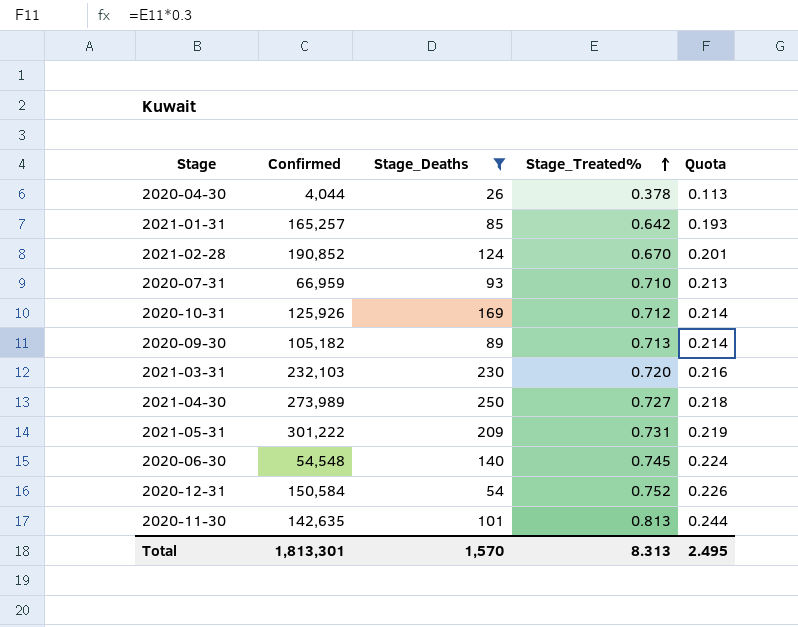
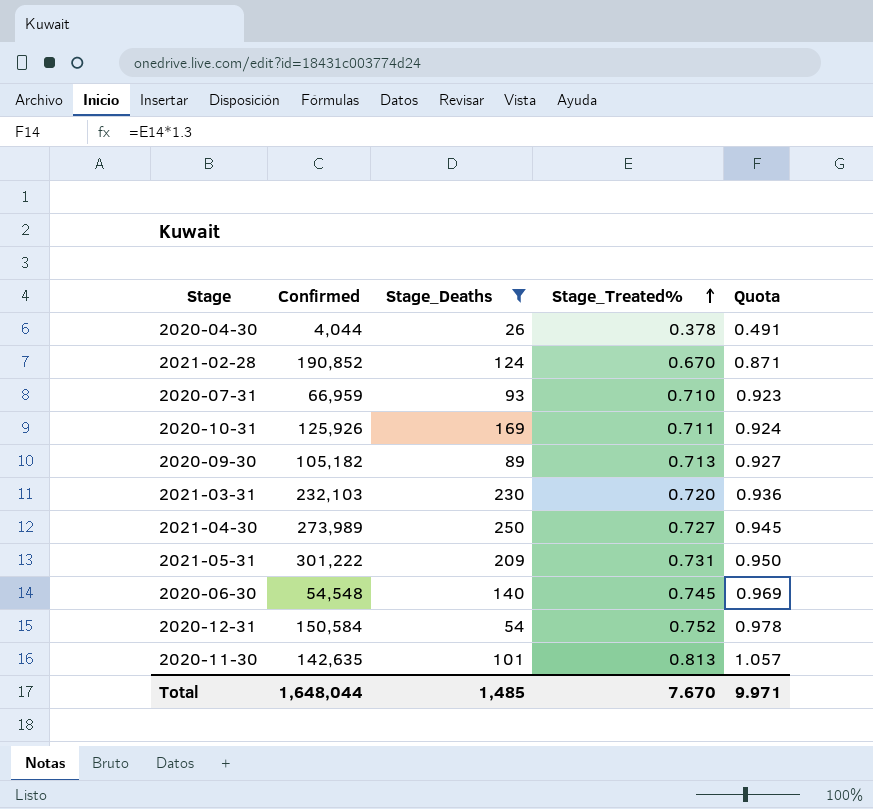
column Quota | formula: [Stage_Treated%] * 0.3 -> [Stage_Treated%] * 1.3
row 2021-01-31: 165,257 | 85 | 0.642 | 0.193 -> none
2020-10-31 | Stage_Treated%: 0.712 -> 0.711
Total | Confirmed: 1,813,301 -> 1,648,044
Total | Stage_Deaths: 1,570 -> 1,485
Total | Stage_Treated%: 8.313 -> 7.670
Total | Quota: 2.495 -> 9.971

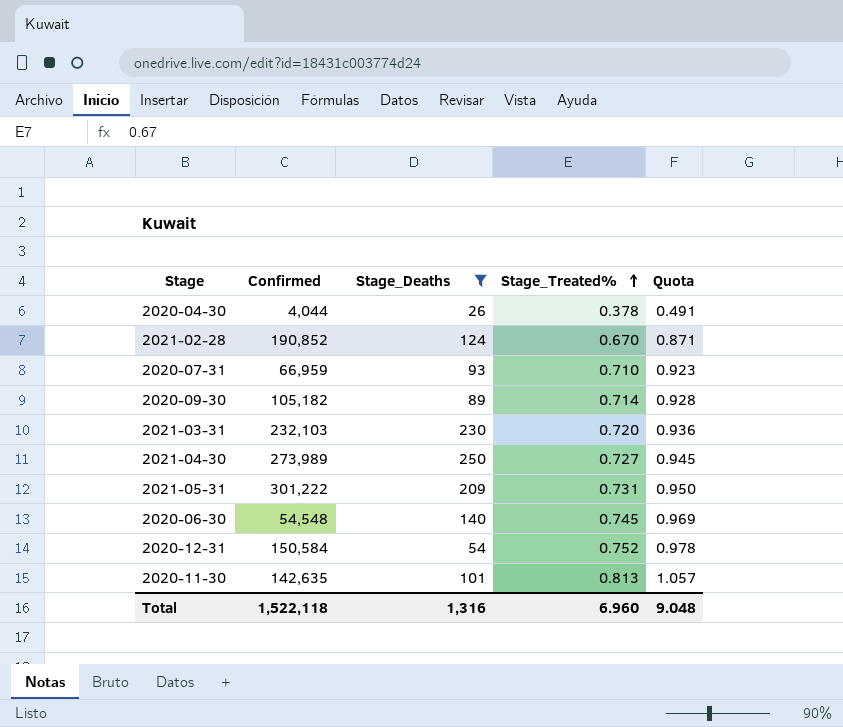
row 2020-10-31: 125,926 | 169 | 0.711 | 0.924 -> none
2020-09-30 | Stage_Treated%: 0.713 -> 0.714
2020-09-30 | Quota: 0.927 -> 0.928
Total | Confirmed: 1,648,044 -> 1,522,118
Total | Stage_Deaths: 1,485 -> 1,316
Total | Stage_Treated%: 7.670 -> 6.960
Total | Quota: 9.971 -> 9.048

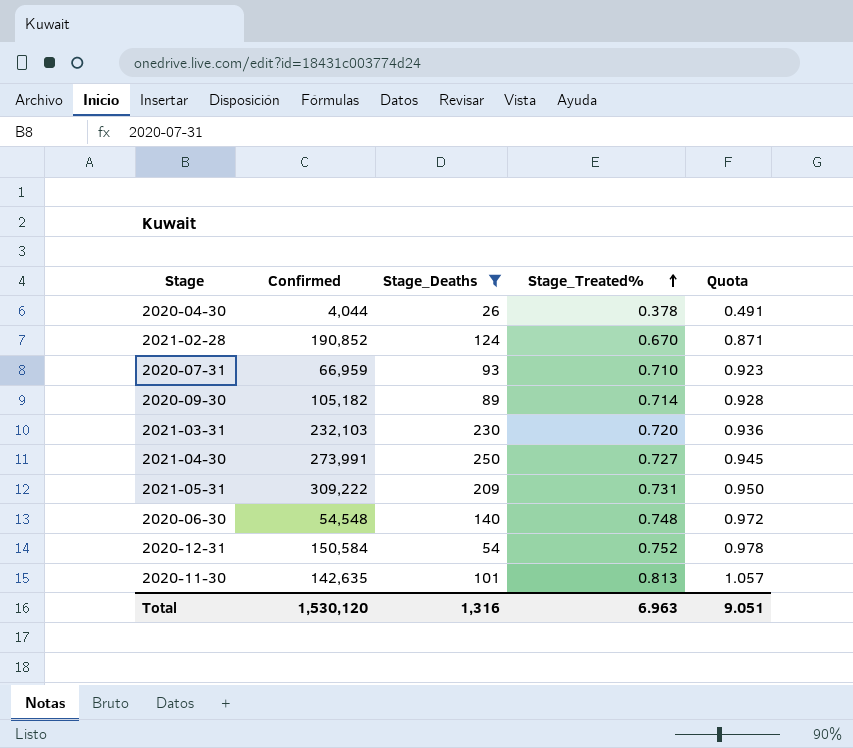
2021-04-30 | Confirmed: 273,989 -> 273,991
2021-05-31 | Confirmed: 301,222 -> 309,222
2020-06-30 | Stage_Treated%: 0.745 -> 0.748
2020-06-30 | Quota: 0.969 -> 0.972
Total | Confirmed: 1,522,118 -> 1,530,120
Total | Stage_Treated%: 6.960 -> 6.963
Total | Quota: 9.048 -> 9.051

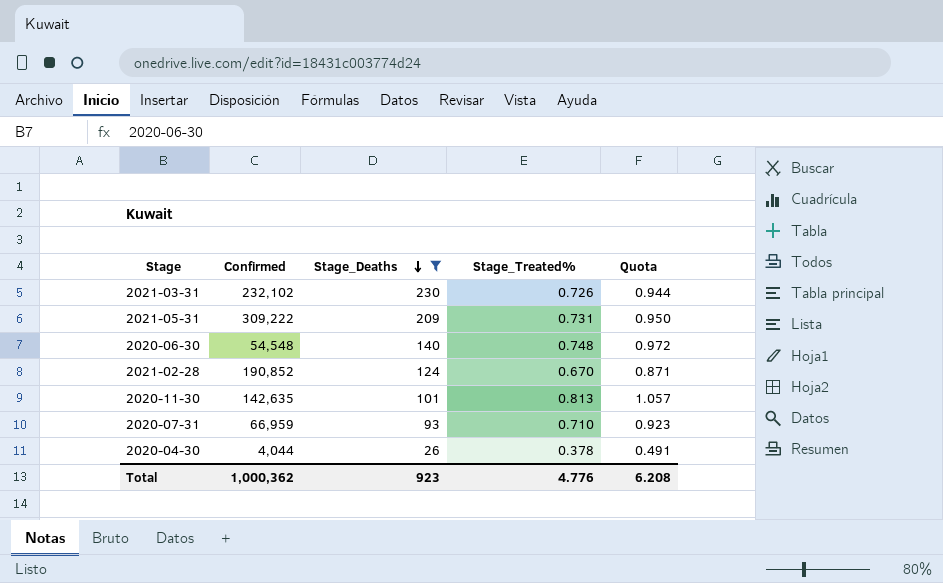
row order: Stage_Treated% ascending -> Stage_Deaths descending
row 2020-09-30: 105,182 | 89 | 0.714 | 0.928 -> none
row 2021-04-30: 273,991 | 250 | 0.727 | 0.945 -> none
row 2020-12-31: 150,584 | 54 | 0.752 | 0.978 -> none
2021-03-31 | Confirmed: 232,103 -> 232,102
2021-03-31 | Stage_Treated%: 0.720 -> 0.726
2021-03-31 | Quota: 0.936 -> 0.944
Total | Confirmed: 1,530,120 -> 1,000,362
Total | Stage_Deaths: 1,316 -> 923
Total | Stage_Treated%: 6.963 -> 4.776
Total | Quota: 9.051 -> 6.208

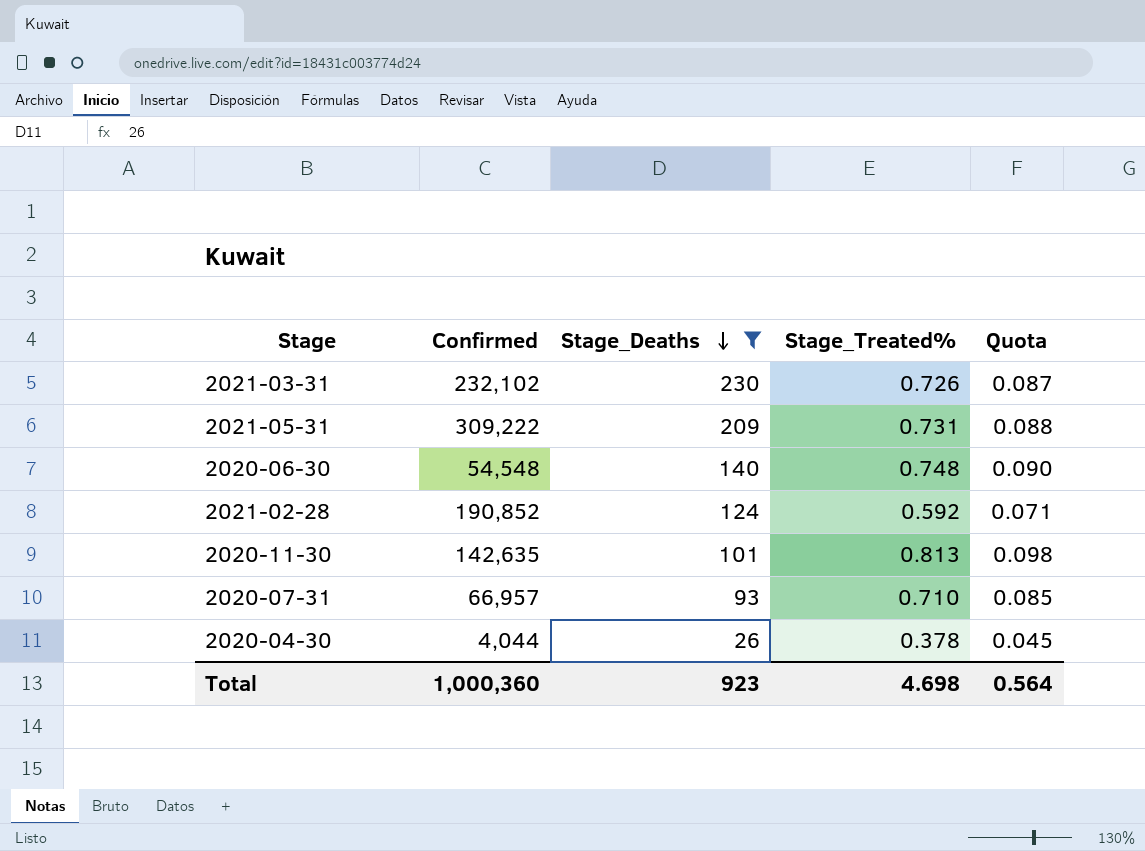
column Quota | formula: [Stage_Treated%] * 1.3 -> [Stage_Treated%] * 0.12
2021-02-28 | Stage_Treated%: 0.670 -> 0.592
2020-07-31 | Confirmed: 66,959 -> 66,957
Total | Confirmed: 1,000,362 -> 1,000,360
Total | Stage_Treated%: 4.776 -> 4.698
Total | Quota: 6.208 -> 0.564

